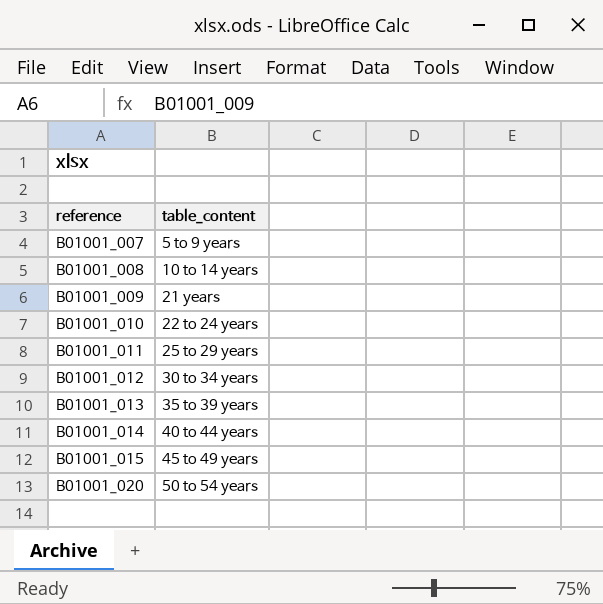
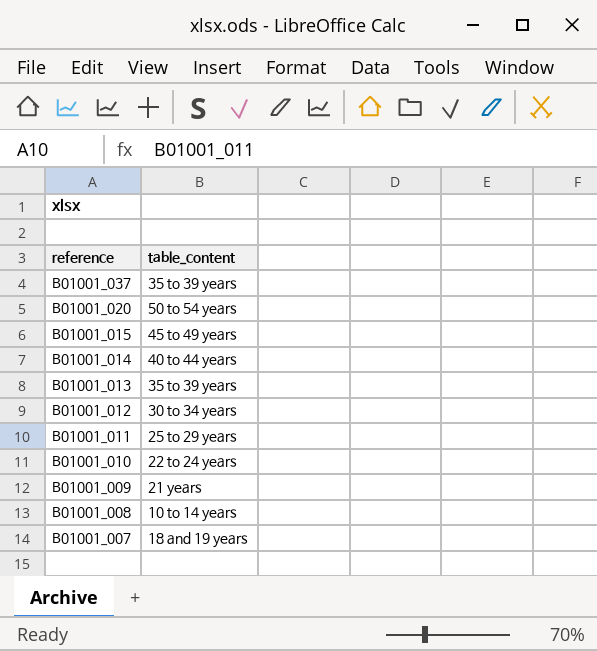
row order: reference ascending -> reference descending
row B01001_037: none -> 35 to 39 years
B01001_007 | table_content: 5 to 9 years -> 18 and 19 years

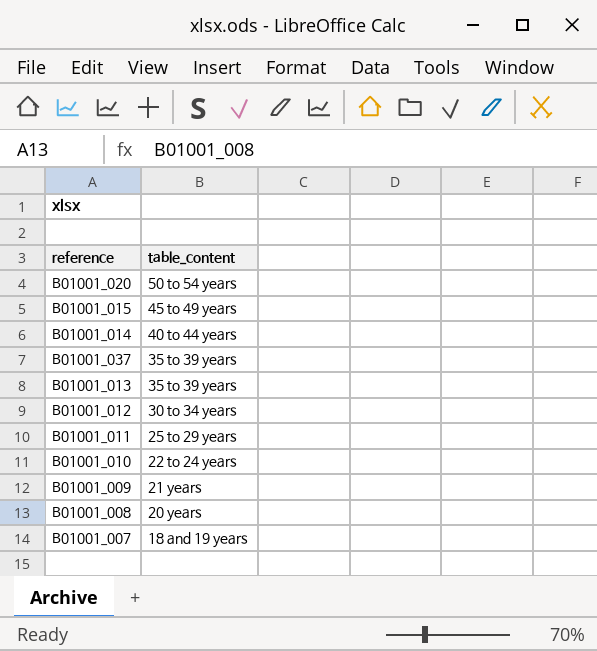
row order: reference descending -> table_content descending
B01001_008 | table_content: 10 to 14 years -> 20 years

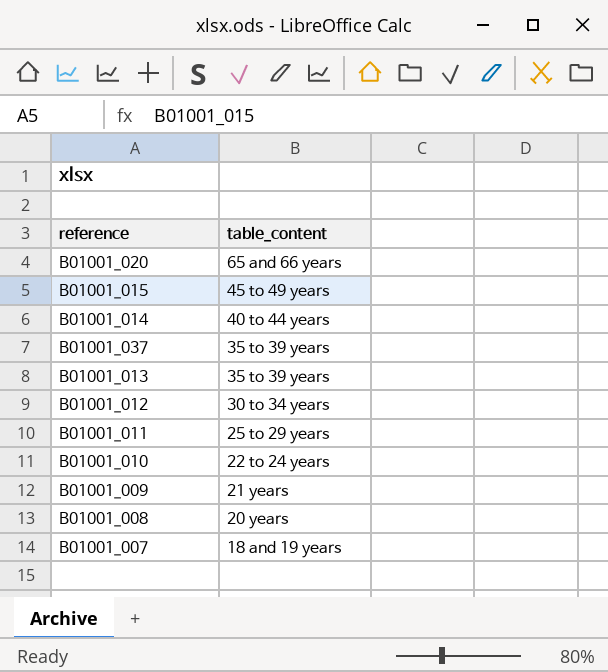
B01001_020 | table_content: 50 to 54 years -> 65 and 66 years

